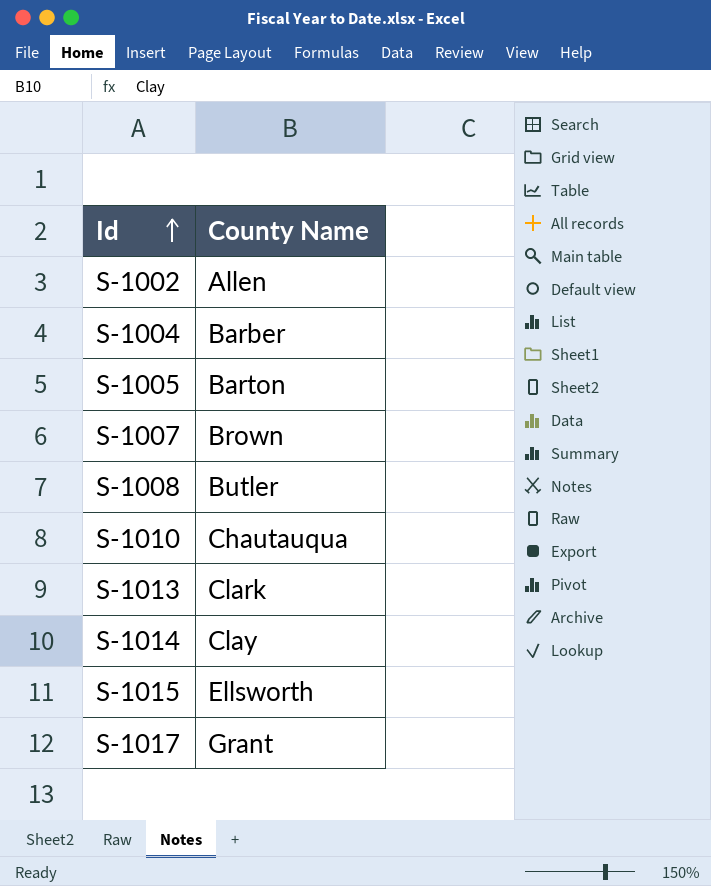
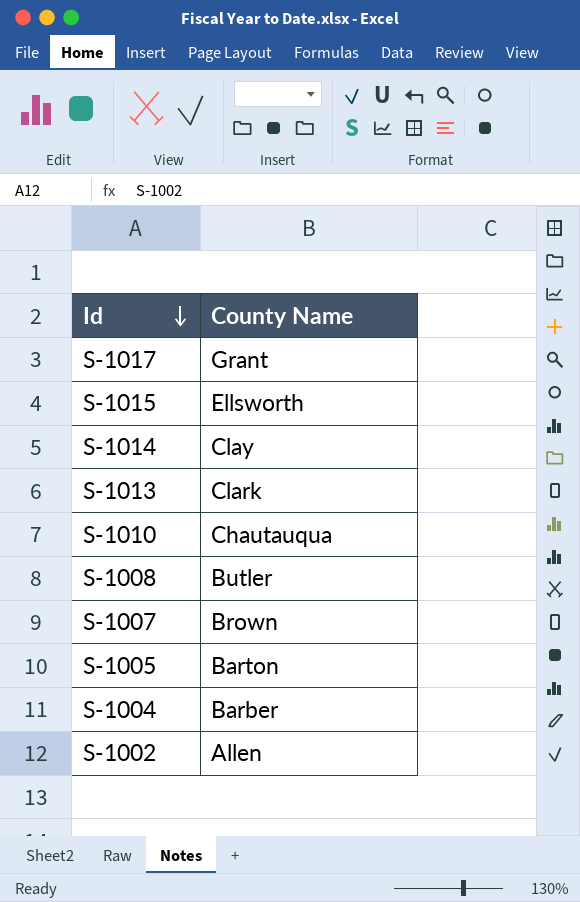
row order: Id ascending -> Id descending

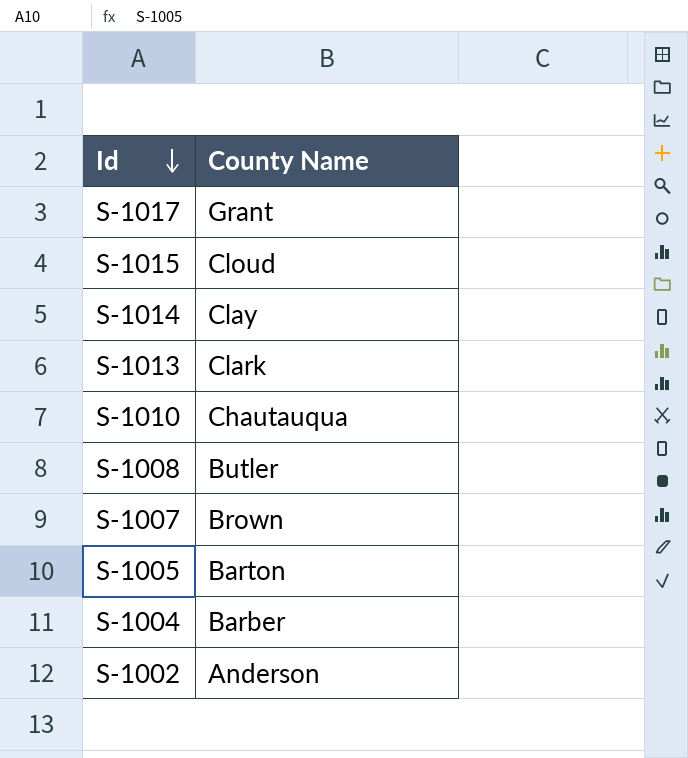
S-1015 | County Name: Ellsworth -> Cloud
S-1002 | County Name: Allen -> Anderson

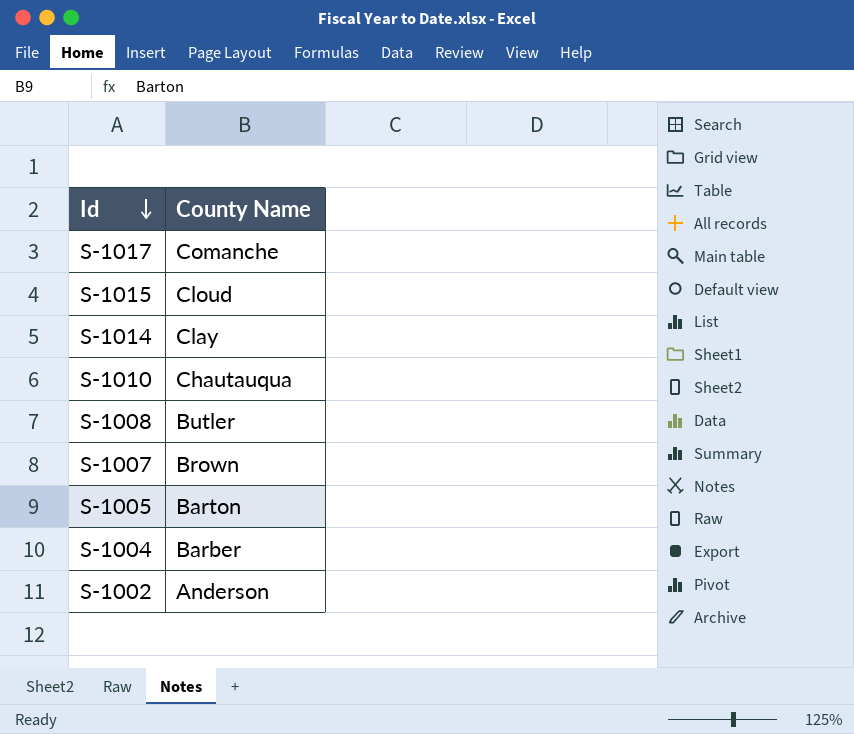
row S-1013: Clark -> none
S-1017 | County Name: Grant -> Comanche

